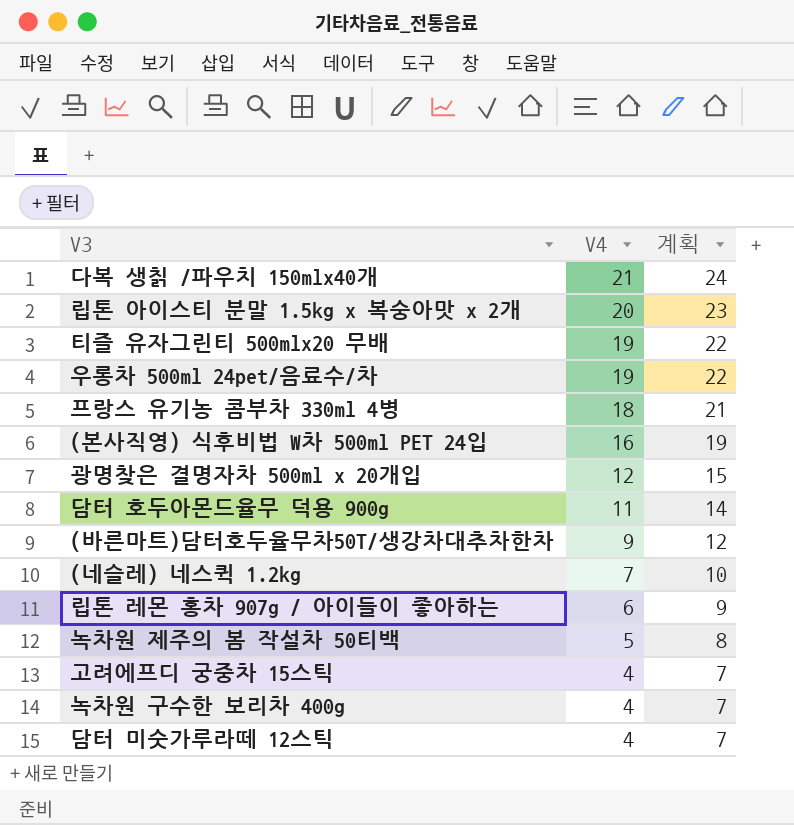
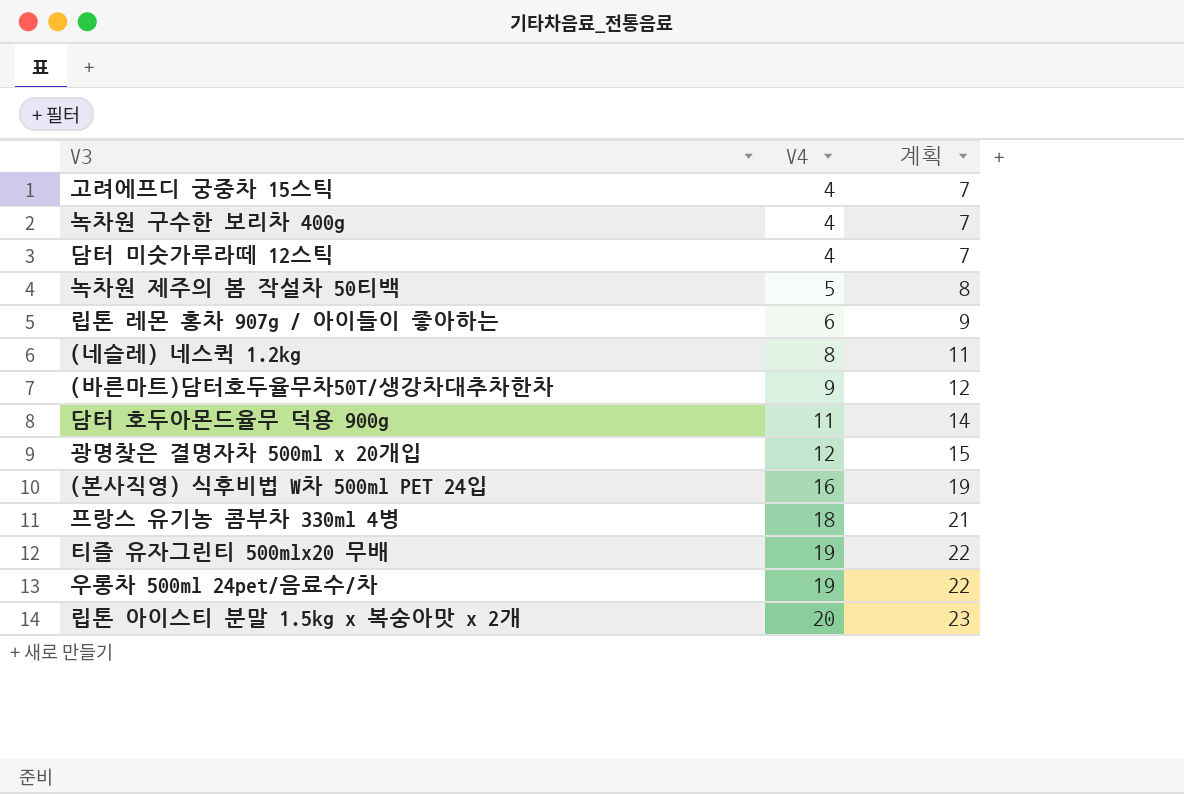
row order: V4 descending -> V4 ascending
row 다복 생칡 /파우치 150mlx40개: 21 | 24 -> none
(네슬레) 네스퀵 1.2kg | V4: 7 -> 8
(네슬레) 네스퀵 1.2kg | 계획: 10 -> 11

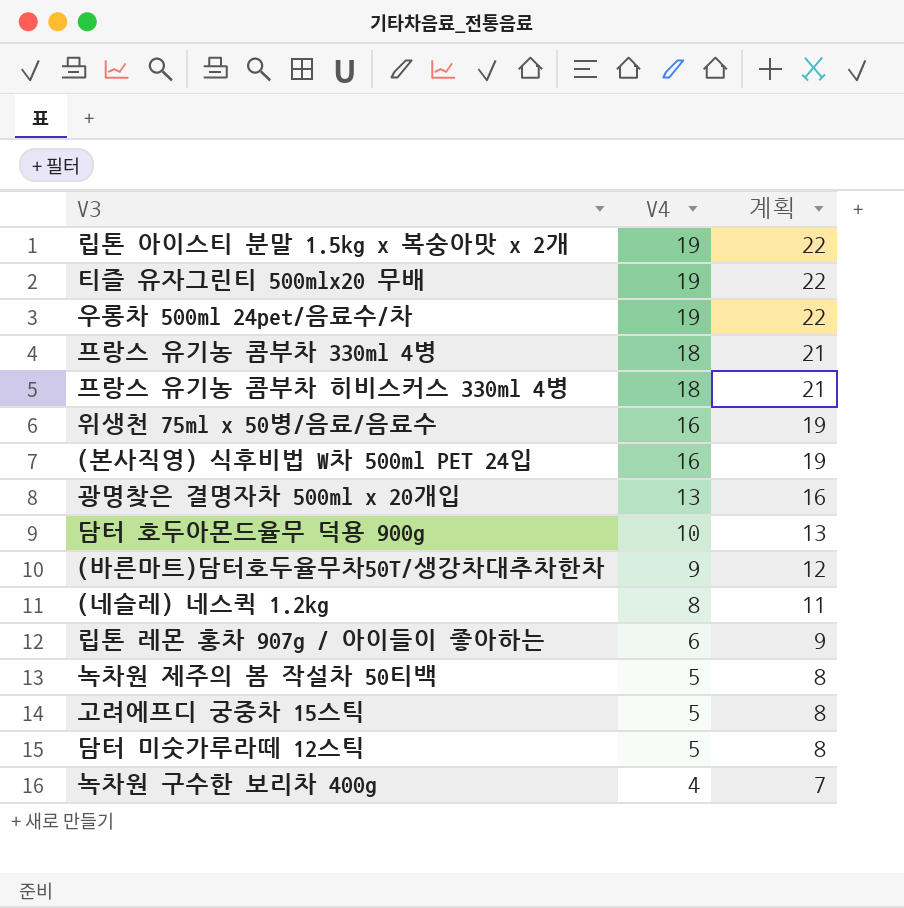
row order: V4 ascending -> V4 descending
립톤 아이스티 분말 1.5kg x 복숭아맛 x 2개 | V4: 20 -> 19
립톤 아이스티 분말 1.5kg x 복숭아맛 x 2개 | 계획: 23 -> 22
row 프랑스 유기농 콤부차 히비스커스 330ml 4병: none -> 18 | 21
row 위생천 75ml x 50병/음료/음료수: none -> 16 | 19
광명찾은 결명자차 500ml x 20개입 | V4: 12 -> 13
광명찾은 결명자차 500ml x 20개입 | 계획: 15 -> 16
담터 호두아몬드율무 덕용 900g | V4: 11 -> 10
담터 호두아몬드율무 덕용 900g | 계획: 14 -> 13
고려에프디 궁중차 15스틱 | V4: 4 -> 5
고려에프디 궁중차 15스틱 | 계획: 7 -> 8
담터 미숫가루라떼 12스틱 | V4: 4 -> 5
담터 미숫가루라떼 12스틱 | 계획: 7 -> 8

